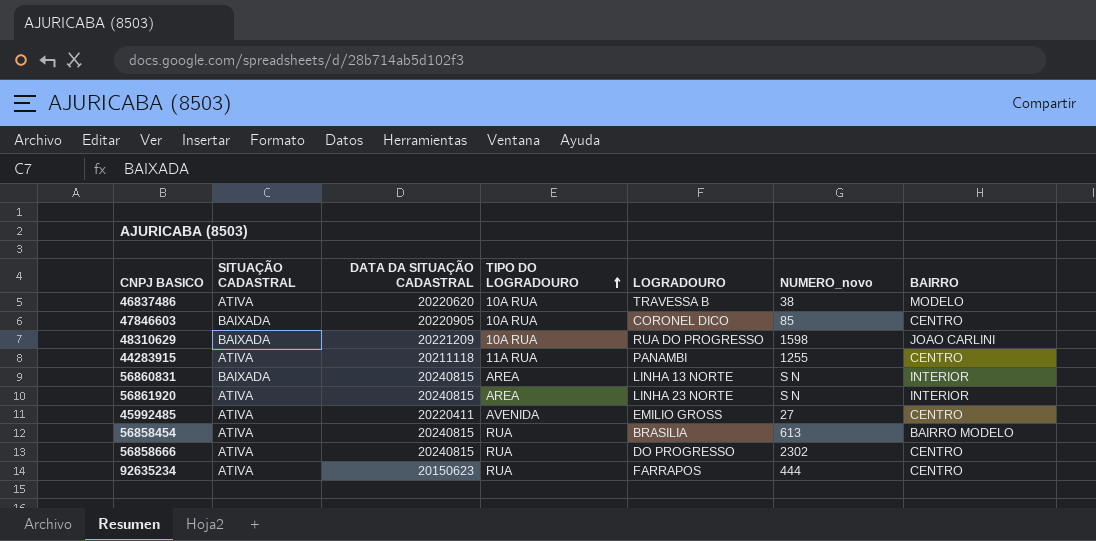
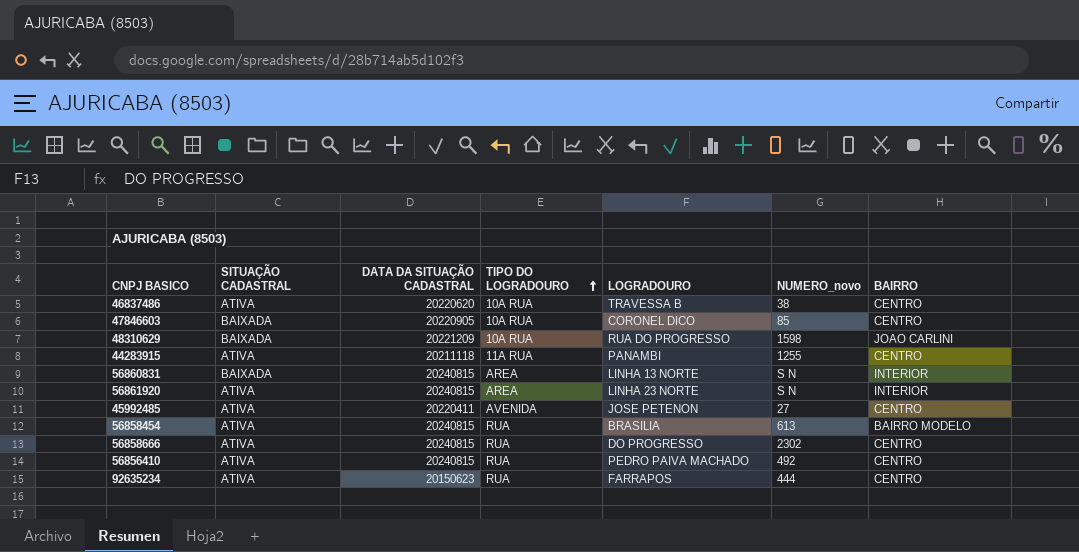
46837486 | BAIRRO: MODELO -> CENTRO
45992485 | LOGRADOURO: EMILIO GROSS -> JOSE PETENON
row 56856410: none -> ATIVA | 20240815 | RUA | PEDRO PAIVA MACHADO | 492 | CENTRO

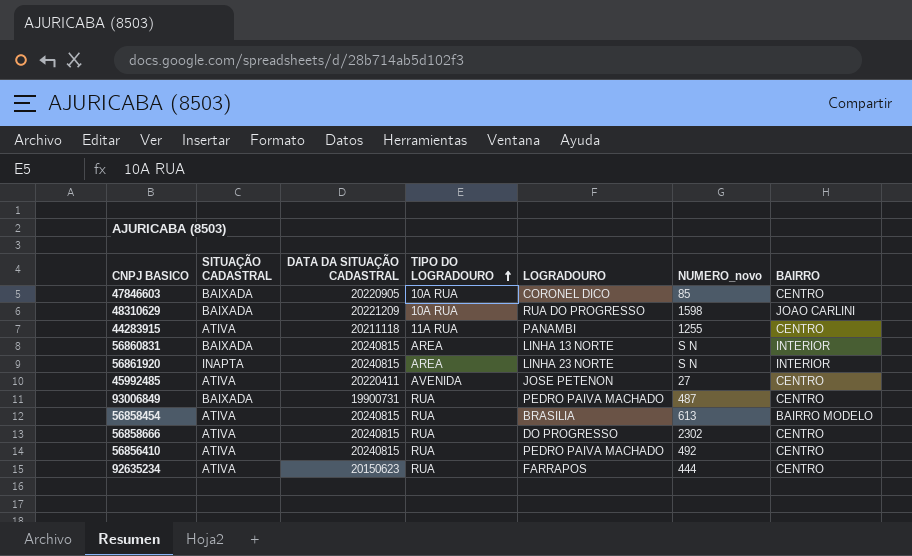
row 46837486: ATIVA | 20220620 | 10A RUA | TRAVESSA B | 38 | CENTRO -> none
56861920 | SITUAÇÃO CADASTRAL: ATIVA -> INAPTA
row 93006849: none -> BAIXADA | 19900731 | RUA | PEDRO PAIVA MACHADO | 487 | CENTRO

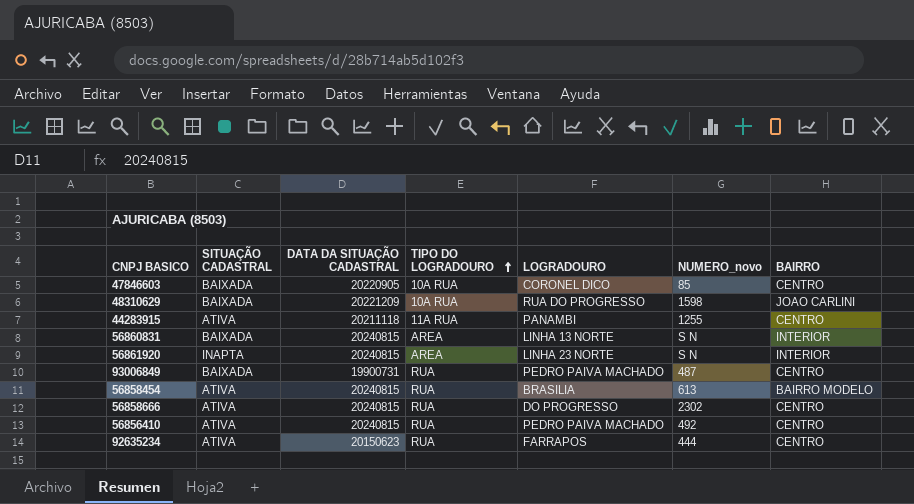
row 45992485: ATIVA | 20220411 | AVENIDA | JOSE PETENON | 27 | CENTRO -> none

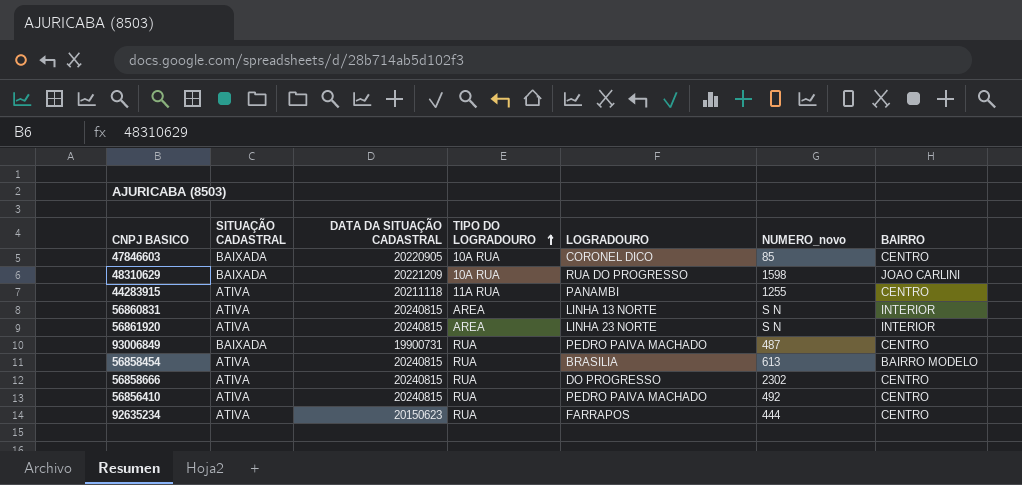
56860831 | SITUAÇÃO CADASTRAL: BAIXADA -> ATIVA
56861920 | SITUAÇÃO CADASTRAL: INAPTA -> ATIVA

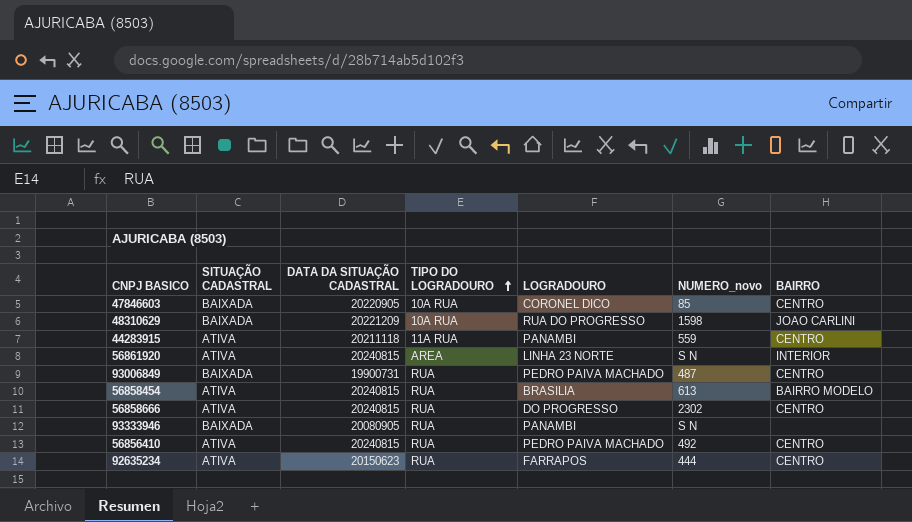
row 56860831: ATIVA | 20240815 | AREA | LINHA 13 NORTE | S N | INTERIOR -> none
44283915 | NUMERO_novo: 1255 -> 559
row 93333946: none -> BAIXADA | 20080905 | RUA | PANAMBI | S N | none

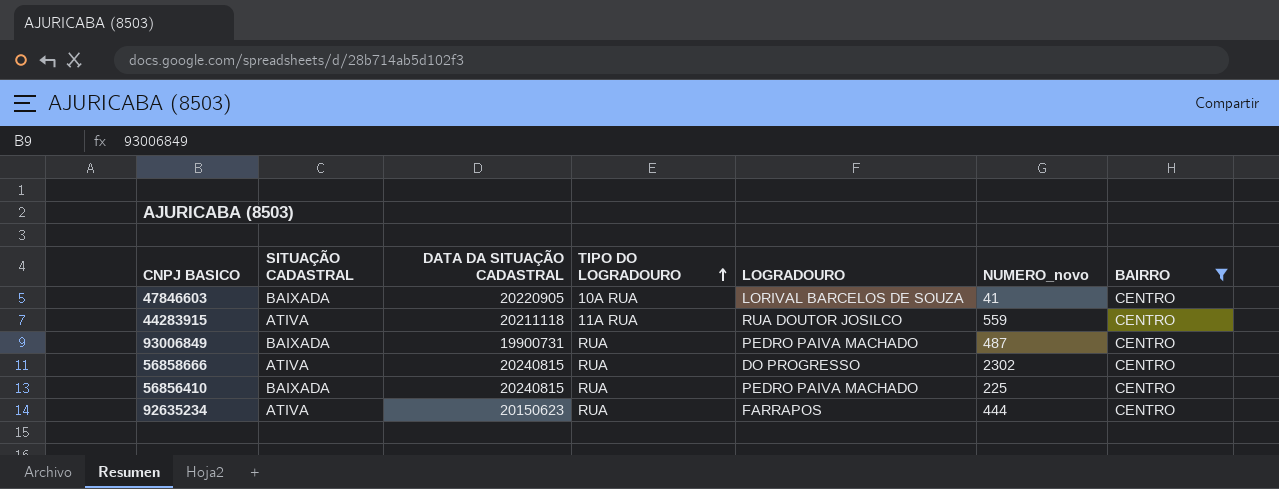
filter: none -> BAIRRO = CENTRO
47846603 | LOGRADOURO: CORONEL DICO -> LORIVAL BARCELOS DE SOUZA
47846603 | NUMERO_novo: 85 -> 41
44283915 | LOGRADOURO: PANAMBI -> RUA DOUTOR JOSILCO
56856410 | SITUAÇÃO CADASTRAL: ATIVA -> BAIXADA
56856410 | NUMERO_novo: 492 -> 225

